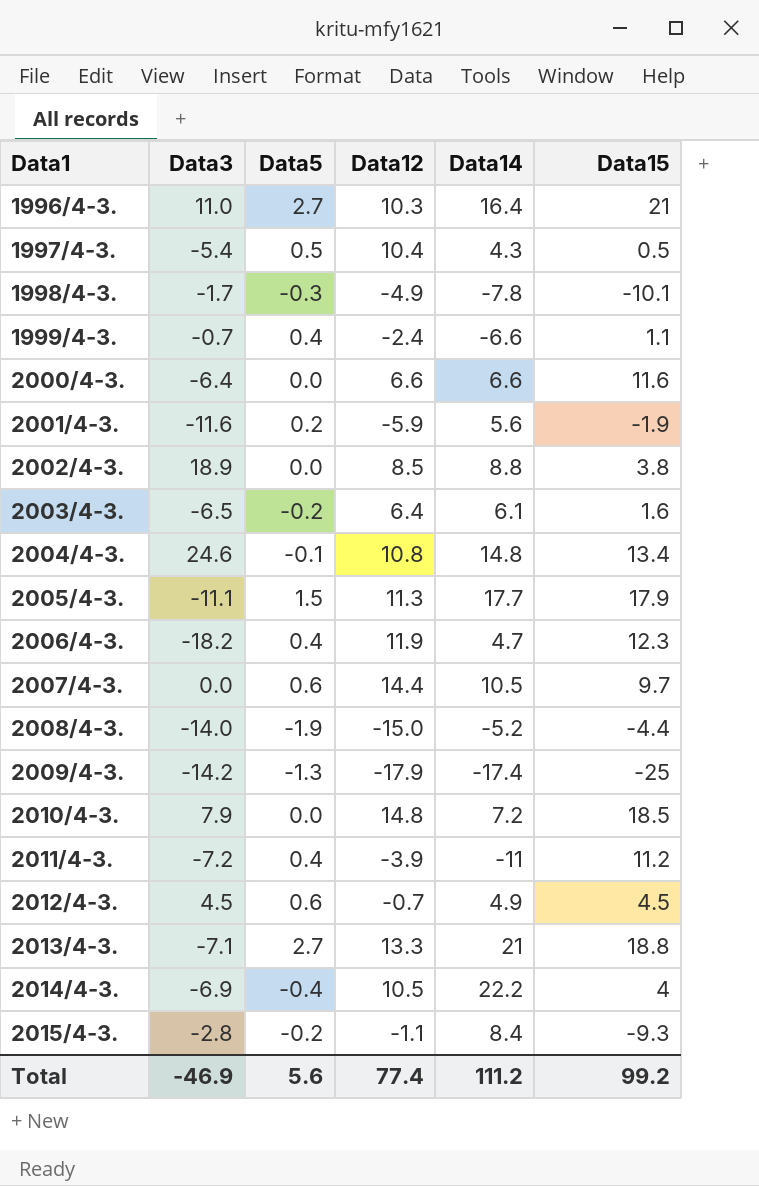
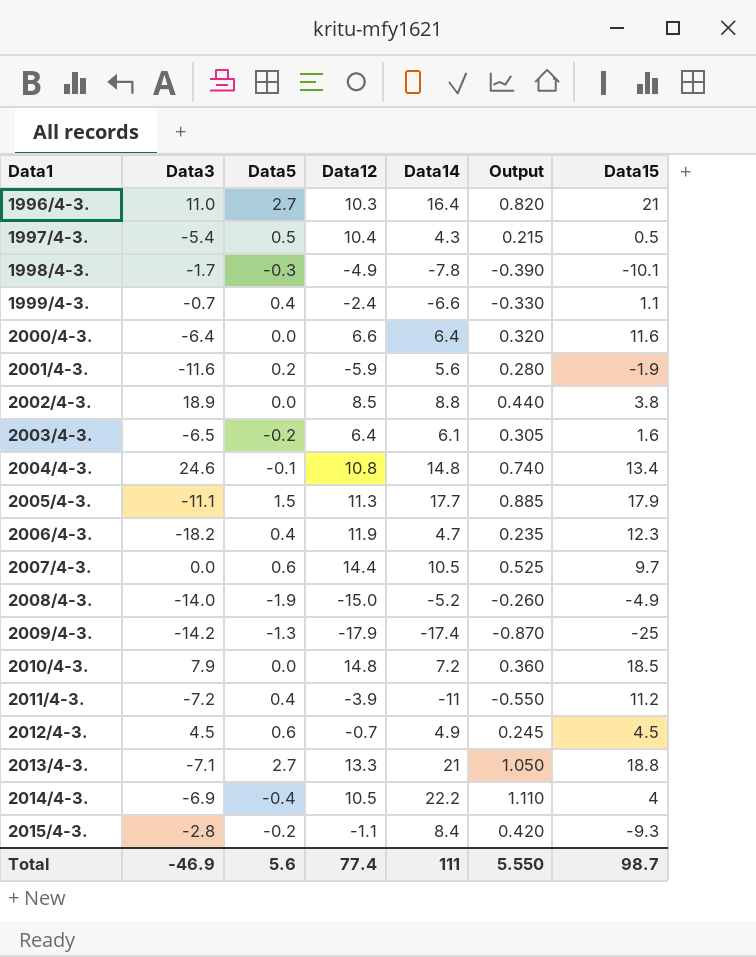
column Output | formula: none -> [Data14] * 0.05
2000/4-3. | Data14: 6.6 -> 6.4
2008/4-3. | Data15: -4.4 -> -4.9
Total | Data14: 111.2 -> 111
Total | Data15: 99.2 -> 98.7

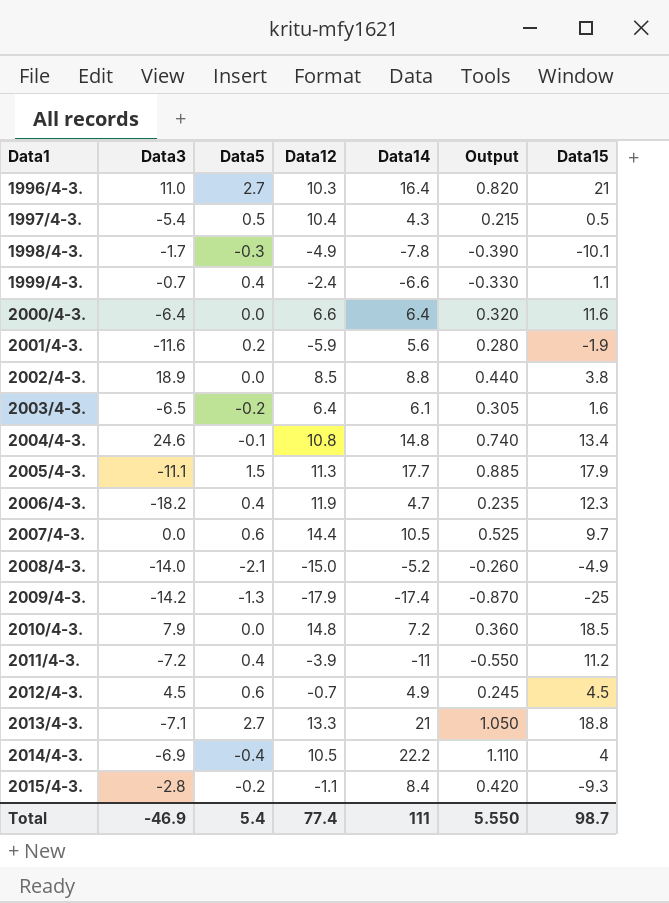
2008/4-3. | Data5: -1.9 -> -2.1
Total | Data5: 5.6 -> 5.4

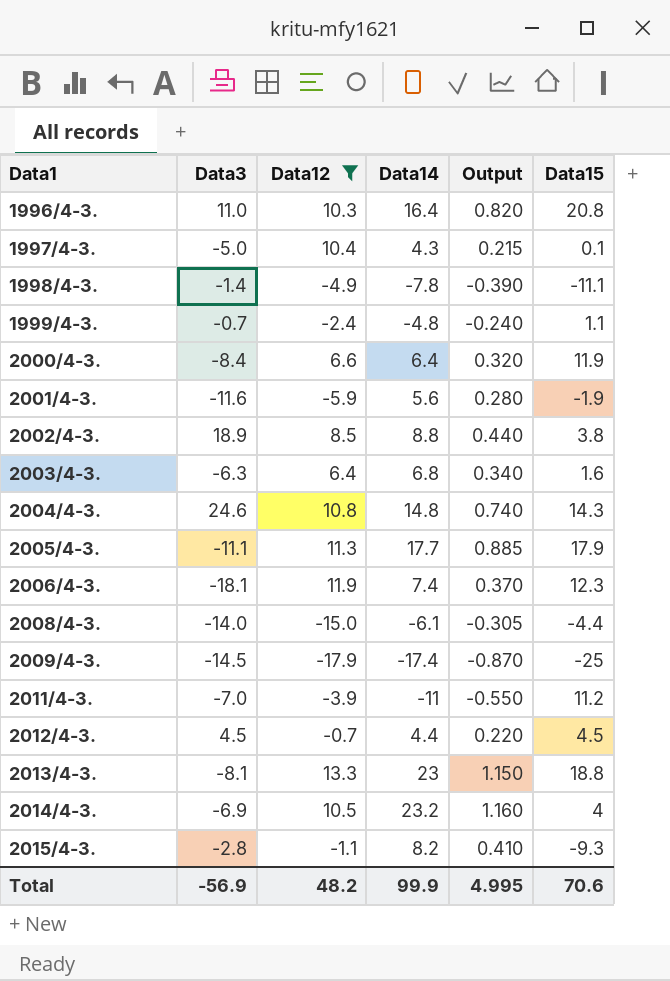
filter: none -> Data12 <= 13.3
column Data5 | position: 3 -> none
1996/4-3. | Data15: 21 -> 20.8
1997/4-3. | Data3: -5.4 -> -5.0
1997/4-3. | Data15: 0.5 -> 0.1
1998/4-3. | Data3: -1.7 -> -1.4
1998/4-3. | Data15: -10.1 -> -11.1
1999/4-3. | Data14: -6.6 -> -4.8
1999/4-3. | Output: -0.330 -> -0.240
2000/4-3. | Data3: -6.4 -> -8.4
2000/4-3. | Data15: 11.6 -> 11.9
2003/4-3. | Data3: -6.5 -> -6.3
2003/4-3. | Data14: 6.1 -> 6.8
2003/4-3. | Output: 0.305 -> 0.340
2004/4-3. | Data15: 13.4 -> 14.3
2006/4-3. | Data3: -18.2 -> -18.1
2006/4-3. | Data14: 4.7 -> 7.4
2006/4-3. | Output: 0.235 -> 0.370
2008/4-3. | Data14: -5.2 -> -6.1
2008/4-3. | Output: -0.260 -> -0.305
2008/4-3. | Data15: -4.9 -> -4.4
2009/4-3. | Data3: -14.2 -> -14.5
2011/4-3. | Data3: -7.2 -> -7.0
2012/4-3. | Data14: 4.9 -> 4.4
2012/4-3. | Output: 0.245 -> 0.220
2013/4-3. | Data3: -7.1 -> -8.1
2013/4-3. | Data14: 21 -> 23
2013/4-3. | Output: 1.050 -> 1.150
2014/4-3. | Data14: 22.2 -> 23.2
2014/4-3. | Output: 1.110 -> 1.160
2015/4-3. | Data14: 8.4 -> 8.2
2015/4-3. | Output: 0.420 -> 0.410
Total | Data3: -46.9 -> -56.9
Total | Data12: 77.4 -> 48.2
Total | Data14: 111 -> 99.9
Total | Output: 5.550 -> 4.995
Total | Data15: 98.7 -> 70.6

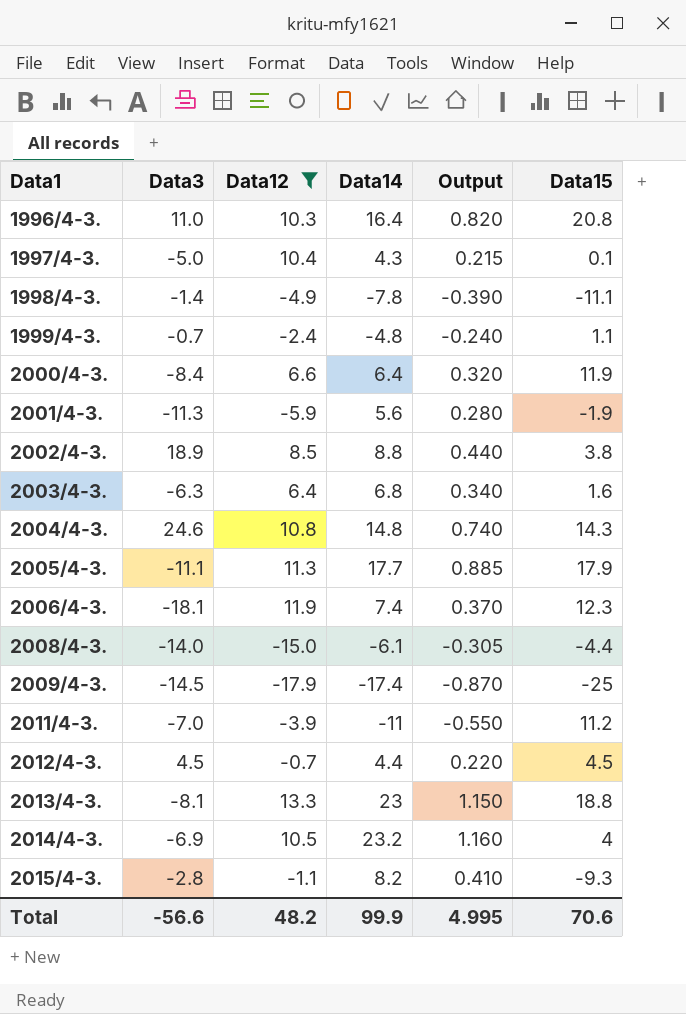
2001/4-3. | Data3: -11.6 -> -11.3
Total | Data3: -56.9 -> -56.6

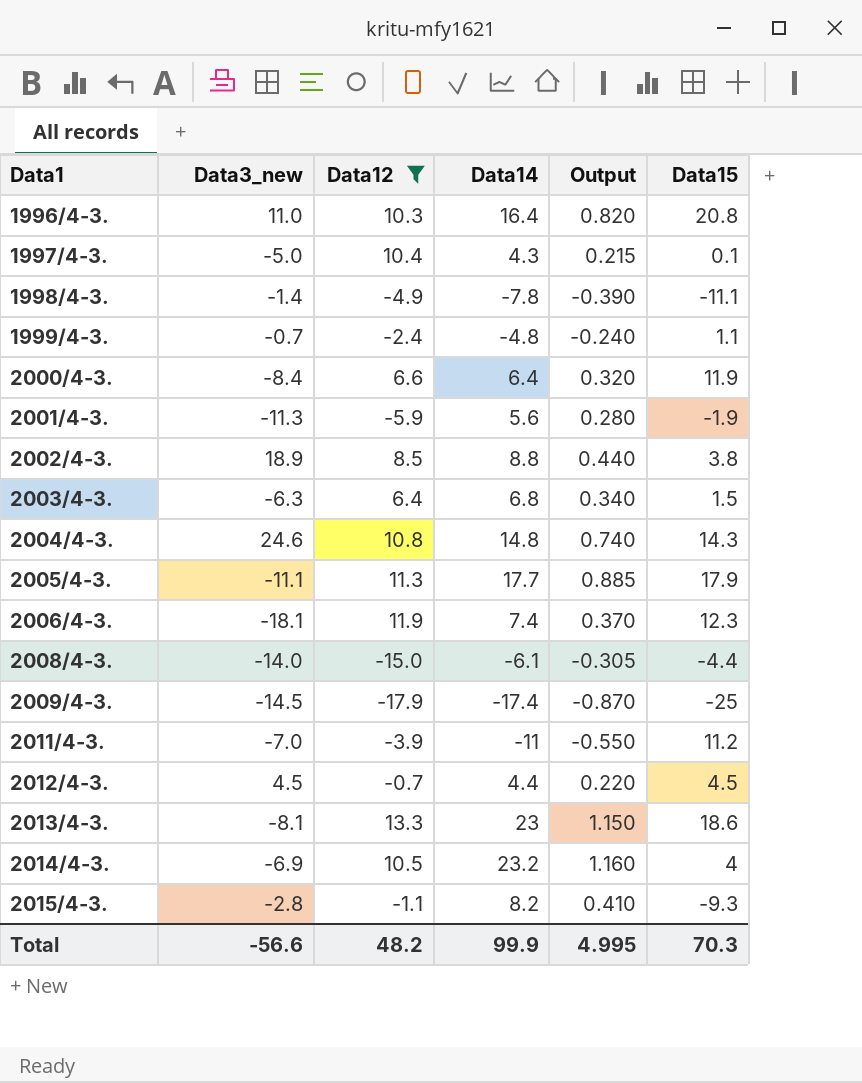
column name: Data3 -> Data3_new
2003/4-3. | Data15: 1.6 -> 1.5
2013/4-3. | Data15: 18.8 -> 18.6
Total | Data15: 70.6 -> 70.3

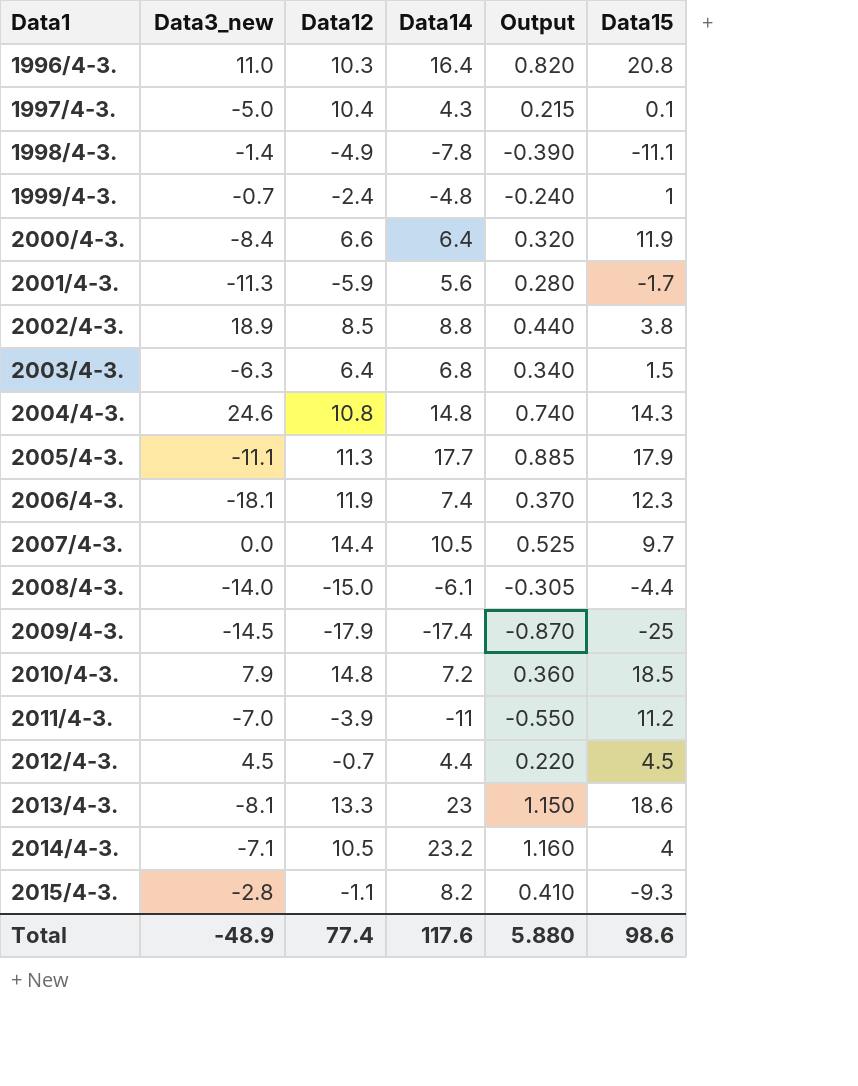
filter: Data12 <= 13.3 -> none
1999/4-3. | Data15: 1.1 -> 1
2001/4-3. | Data15: -1.9 -> -1.7
2014/4-3. | Data3_new: -6.9 -> -7.1
Total | Data3_new: -56.6 -> -48.9
Total | Data12: 48.2 -> 77.4
Total | Data14: 99.9 -> 117.6
Total | Output: 4.995 -> 5.880
Total | Data15: 70.3 -> 98.6

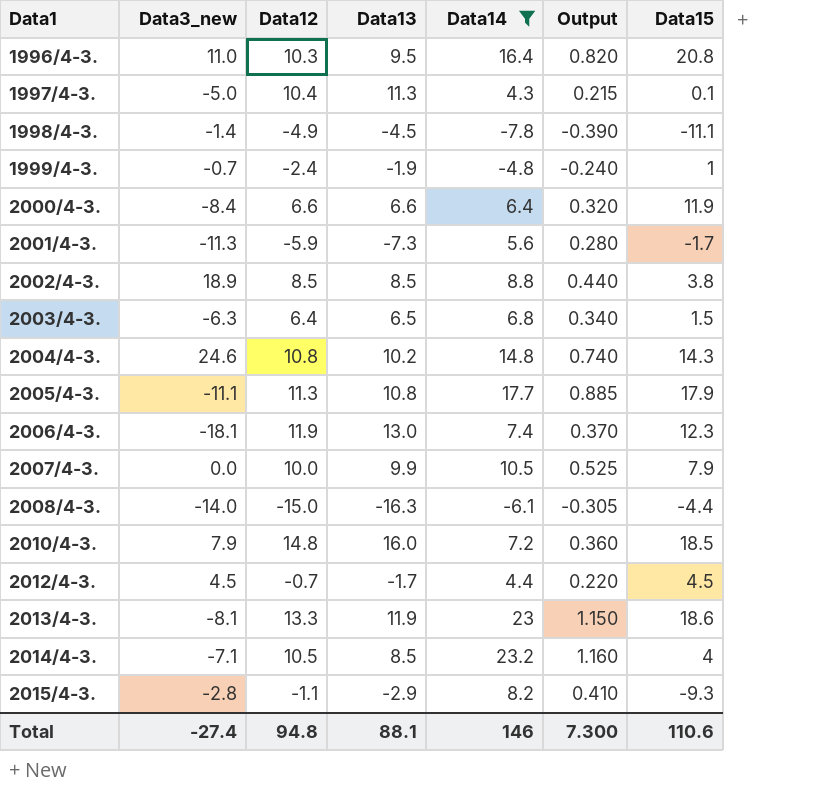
filter: none -> Data14 >= -7.8
column Data13 | position: none -> 4
2007/4-3. | Data12: 14.4 -> 10.0
2007/4-3. | Data15: 9.7 -> 7.9
Total | Data3_new: -48.9 -> -27.4
Total | Data12: 77.4 -> 94.8
Total | Data14: 117.6 -> 146
Total | Output: 5.880 -> 7.300
Total | Data15: 98.6 -> 110.6

